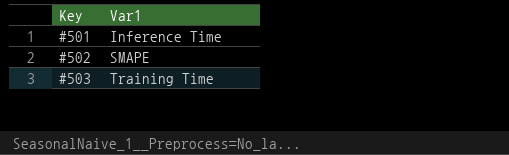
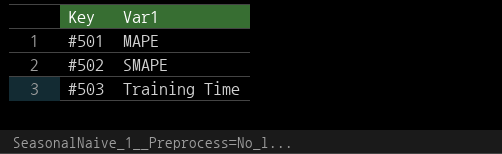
#501 | Var1: Inference Time -> MAPE

